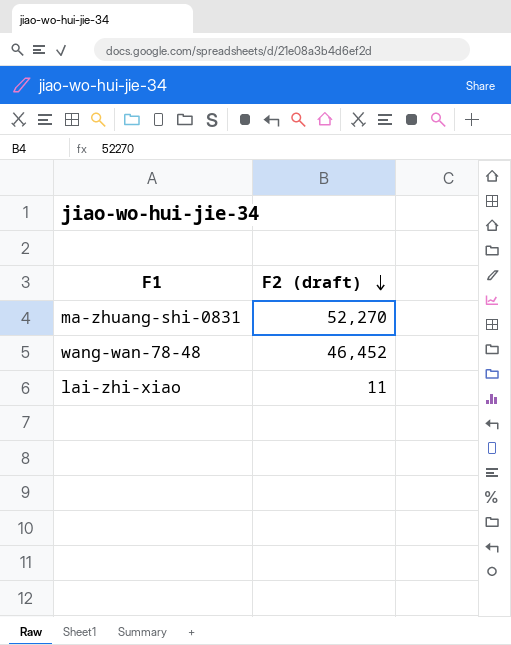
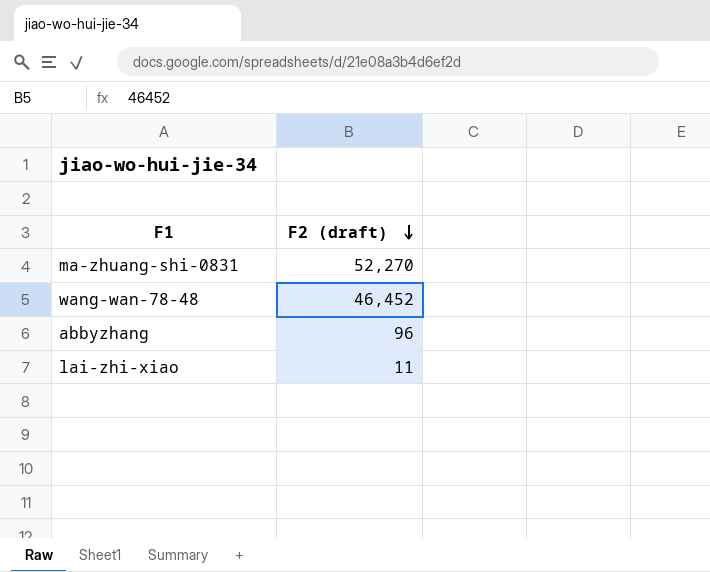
row abbyzhang: none -> 96

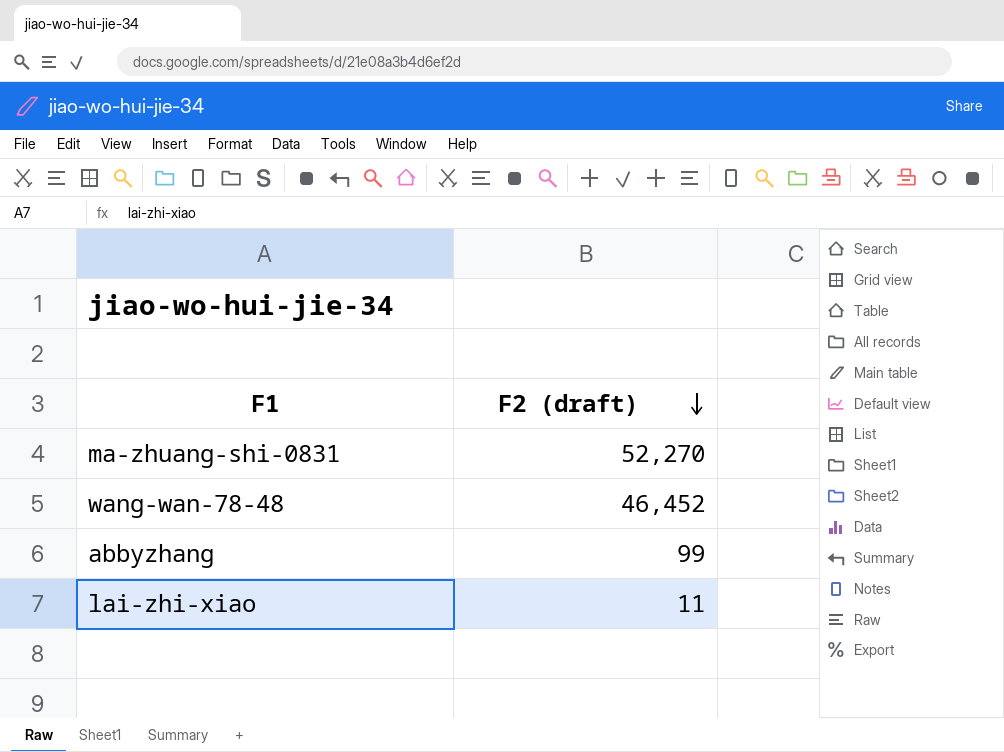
abbyzhang | F2 (draft): 96 -> 99

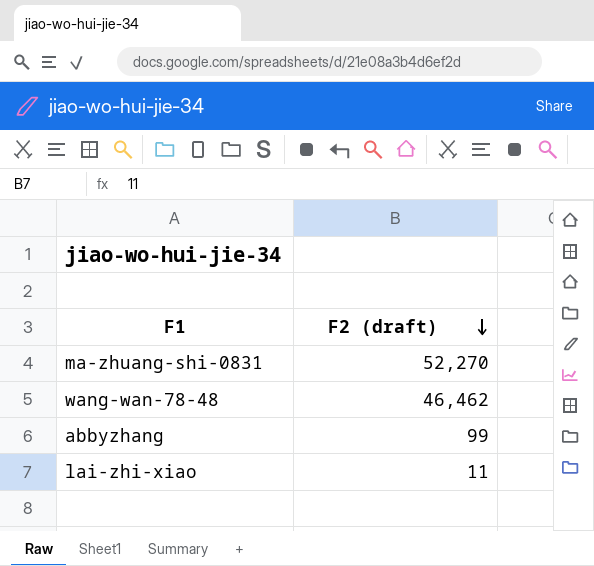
wang-wan-78-48 | F2 (draft): 46,452 -> 46,462

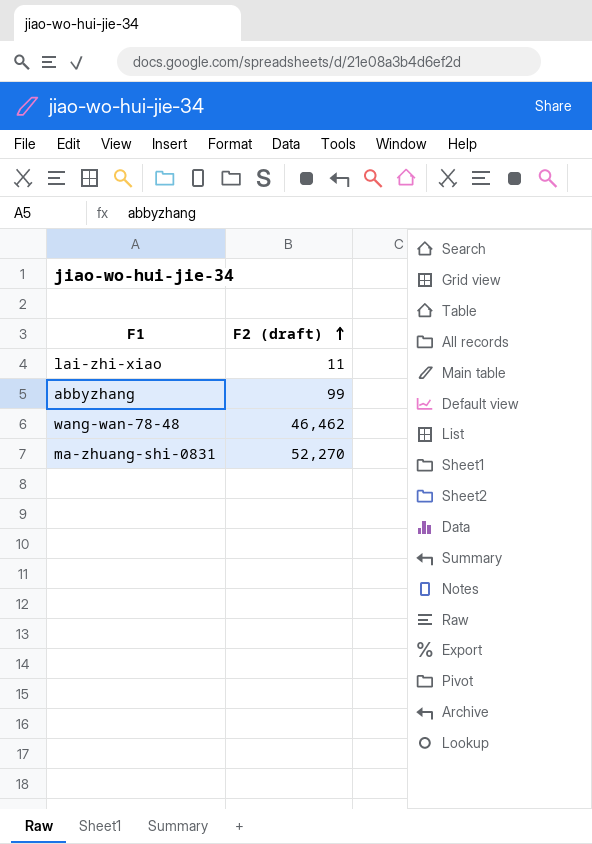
row order: F2 (draft) descending -> F2 (draft) ascending

